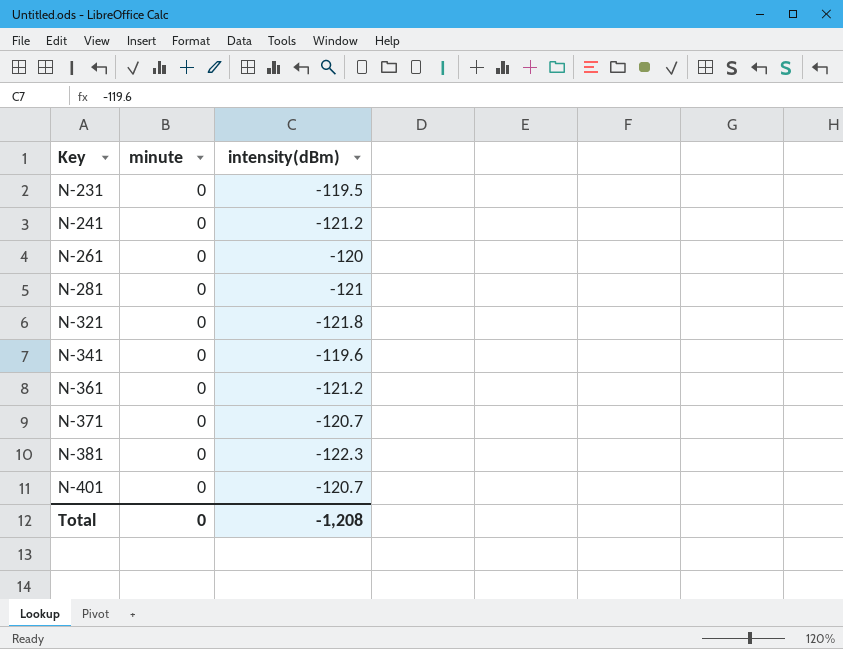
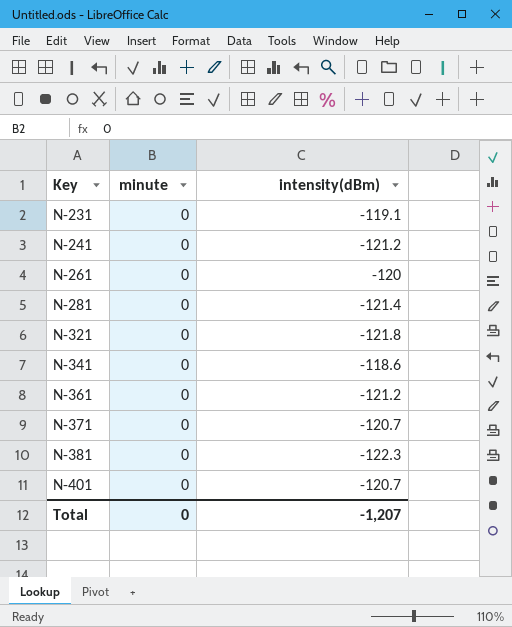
N-231 | intensity(dBm): -119.5 -> -119.1
N-281 | intensity(dBm): -121 -> -121.4
N-341 | intensity(dBm): -119.6 -> -118.6
Total | intensity(dBm): -1,208 -> -1,207

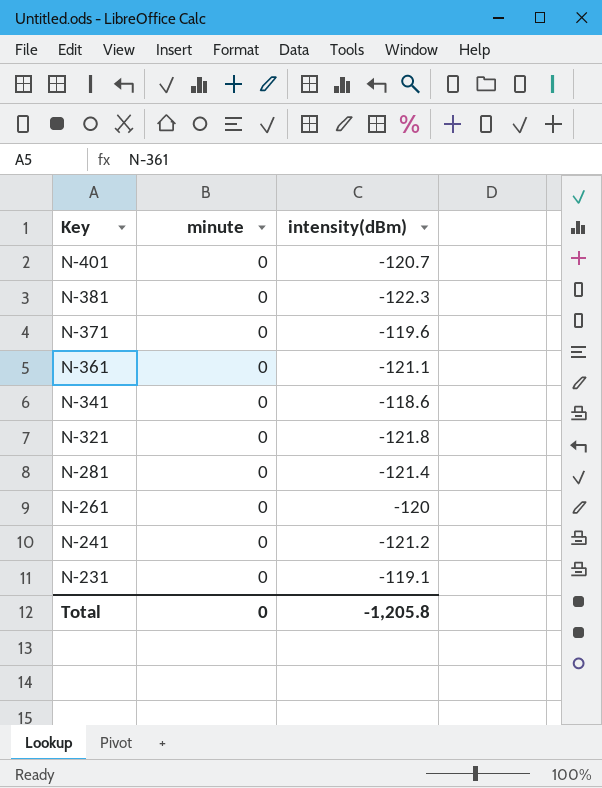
row order: Key ascending -> Key descending
N-371 | intensity(dBm): -120.7 -> -119.6
N-361 | intensity(dBm): -121.2 -> -121.1
Total | intensity(dBm): -1,207 -> -1,205.8

